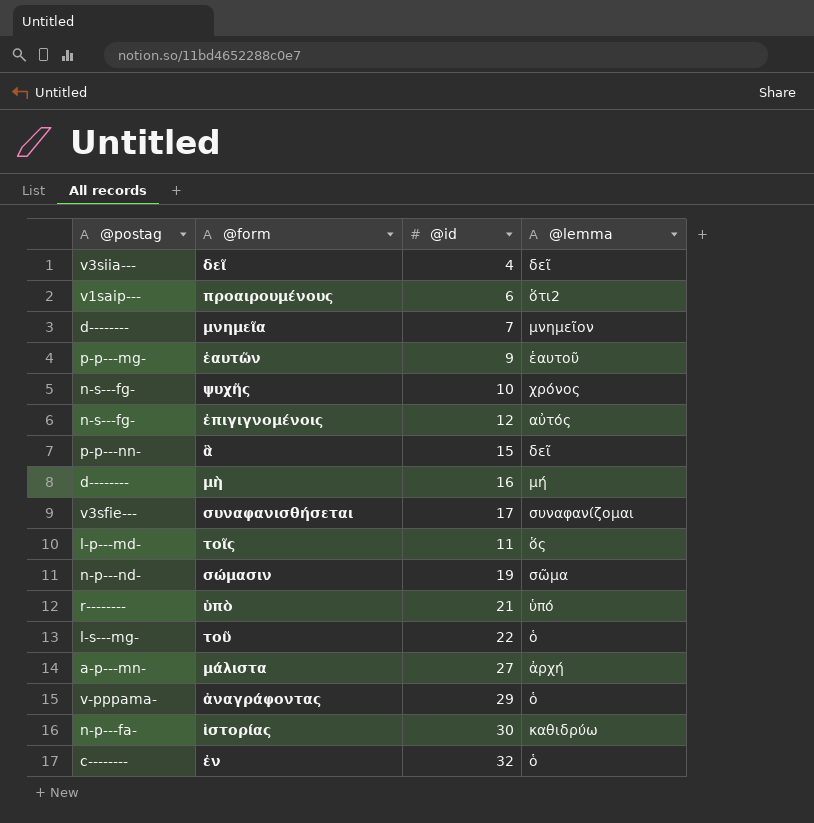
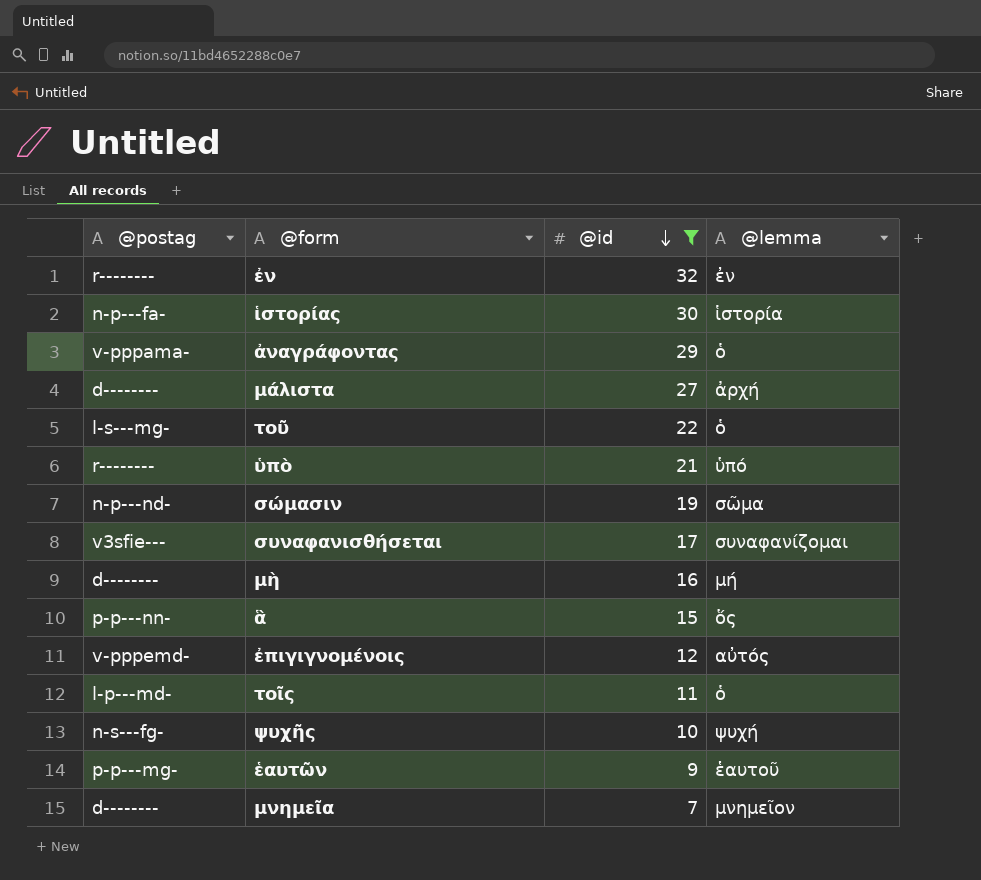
filter: none -> @id >= 7
row order: none -> @id descending
ἐν | @postag: c-------- -> r--------
ἐν | @lemma: ὁ -> ἐν
ἱστορίας | @lemma: καθιδρύω -> ἱστορία
μάλιστα | @postag: a-p---mn- -> d--------
ἃ | @lemma: δεῖ -> ὅς
ἐπιγιγνομένοις | @postag: n-s---fg- -> v-pppemd-
τοῖς | @lemma: ὅς -> ὁ
ψυχῆς | @lemma: χρόνος -> ψυχή

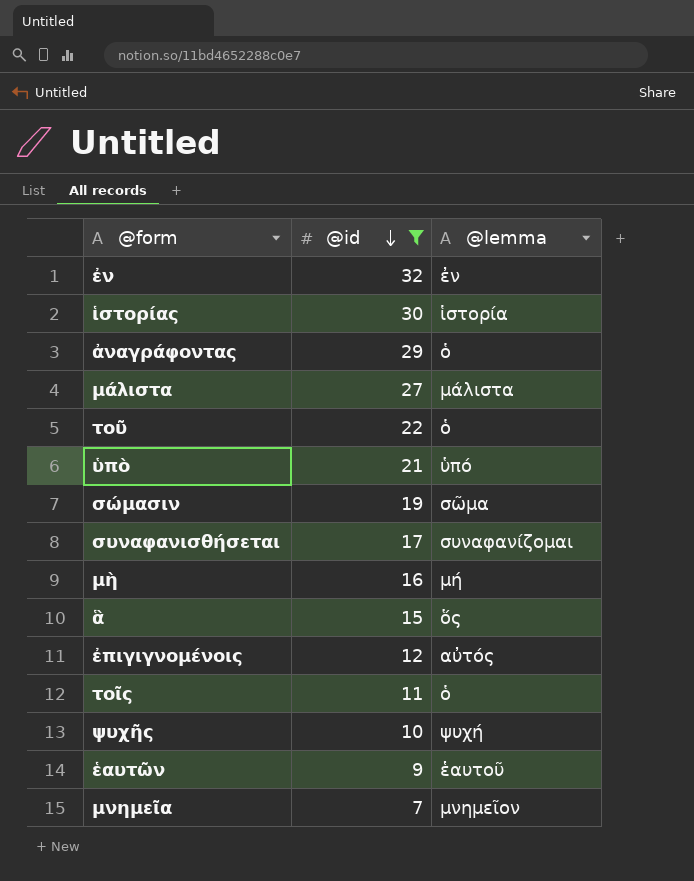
column @postag | position: 1 -> none
μάλιστα | @lemma: ἀρχή -> μάλιστα

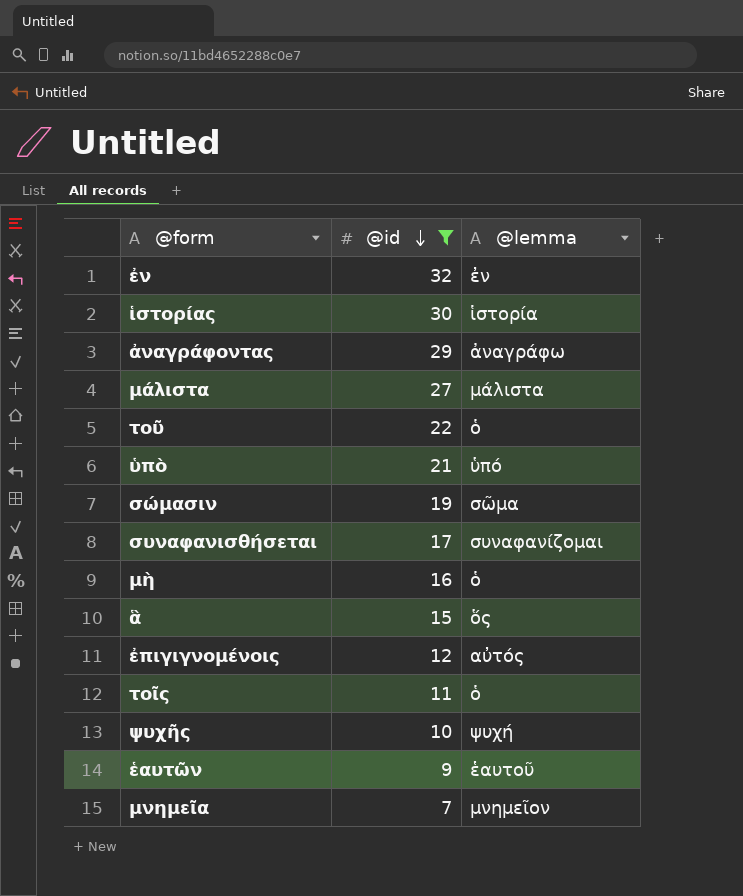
ἀναγράφοντας | @lemma: ὁ -> ἀναγράφω
μὴ | @lemma: μή -> ὁ

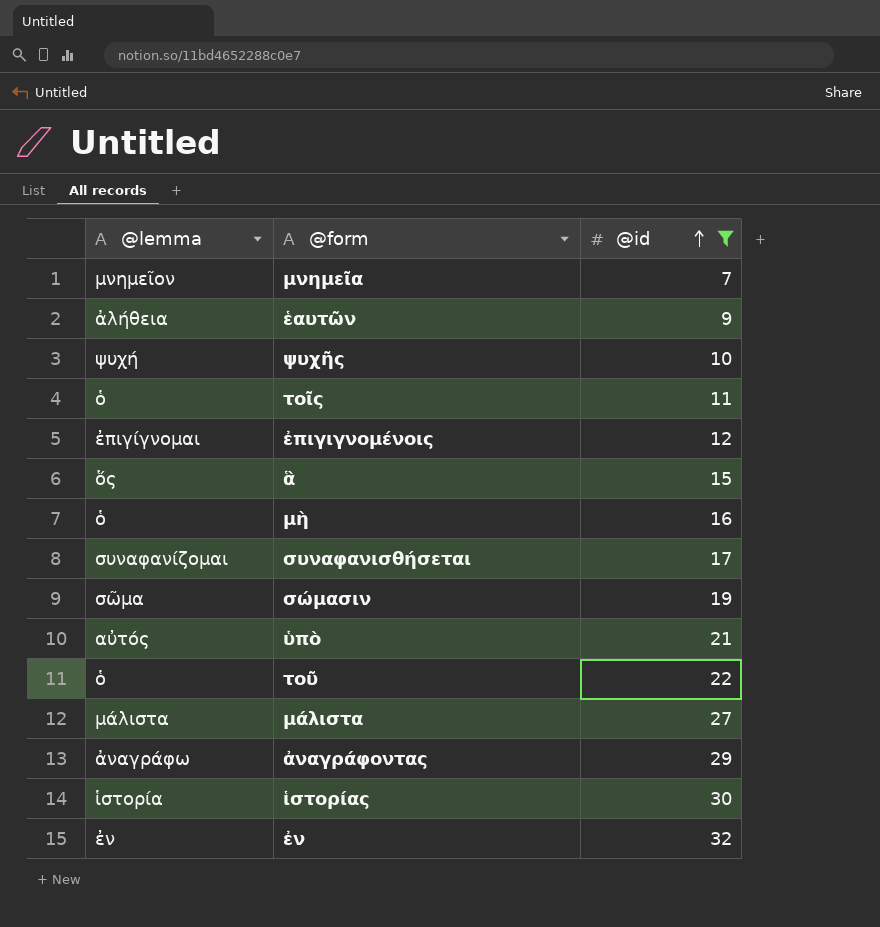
row order: @id descending -> @id ascending
column @lemma | position: 3 -> 1
ἑαυτῶν | @lemma: ἑαυτοῦ -> ἀλήθεια
ἐπιγιγνομένοις | @lemma: αὐτός -> ἐπιγίγνομαι
ὑπὸ | @lemma: ὑπό -> αὐτός

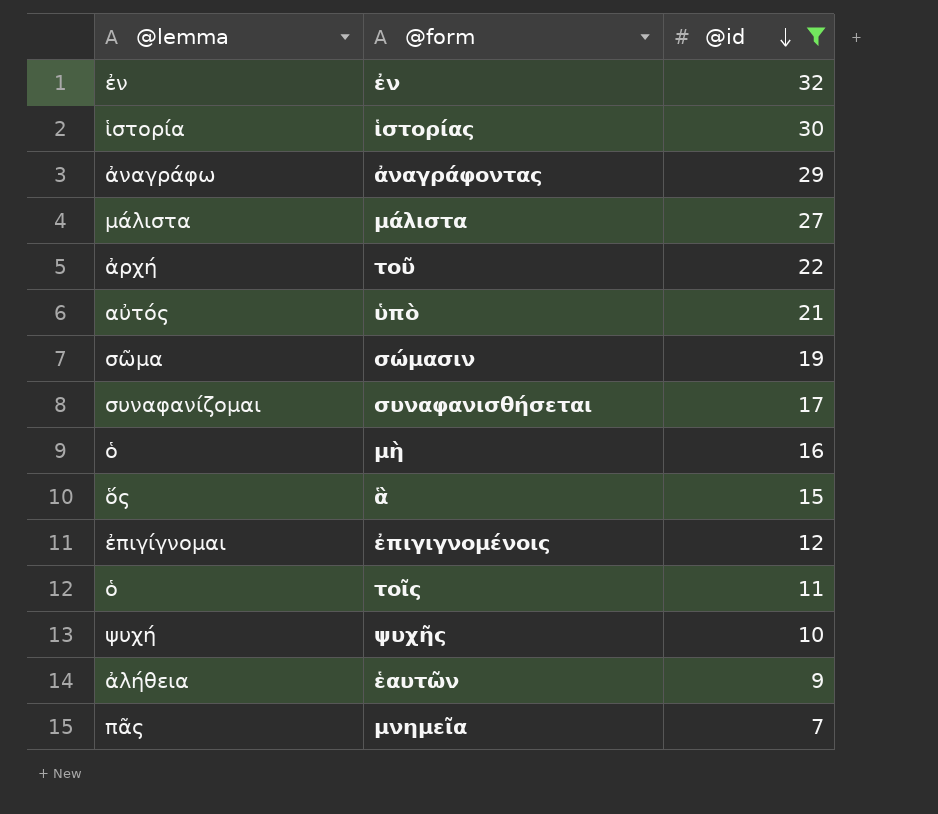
row order: @id ascending -> @id descending
τοῦ | @lemma: ὁ -> ἀρχή
μνημεῖα | @lemma: μνημεῖον -> πᾶς

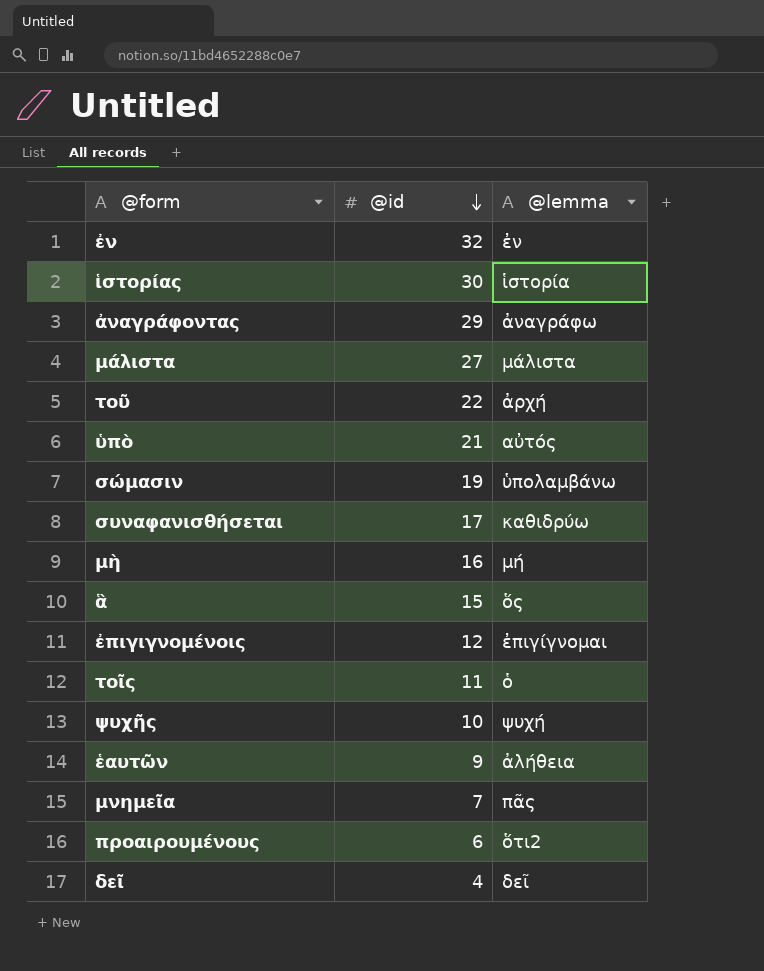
filter: @id >= 7 -> none
column @lemma | position: 1 -> 3
σώμασιν | @lemma: σῶμα -> ὑπολαμβάνω
συναφανισθήσεται | @lemma: συναφανίζομαι -> καθιδρύω
μὴ | @lemma: ὁ -> μή

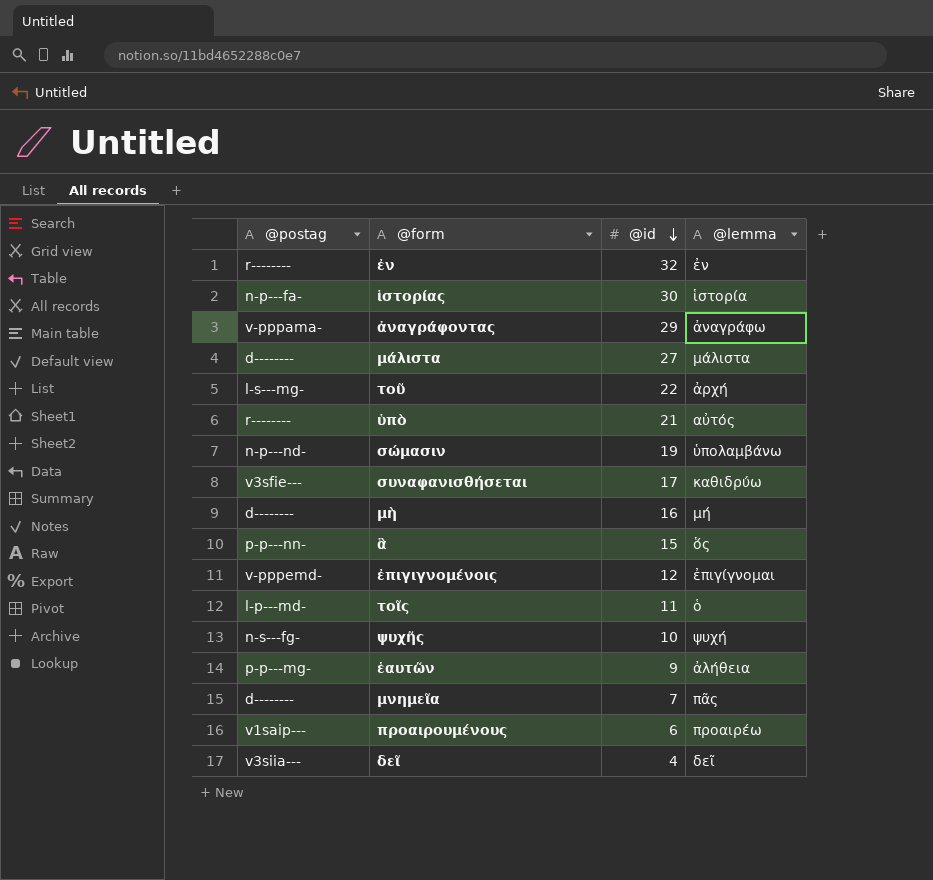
column @postag | position: none -> 1
προαιρουμένους | @lemma: ὅτι2 -> προαιρέω

